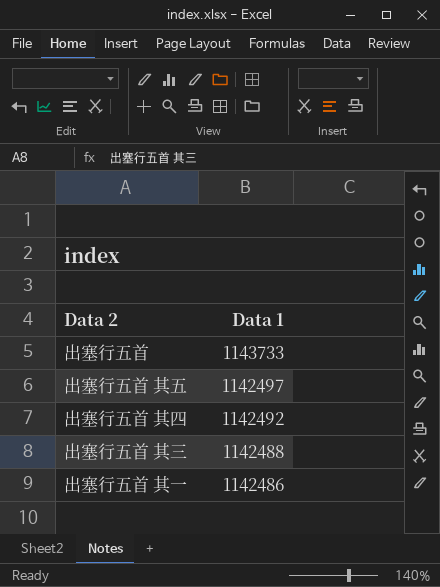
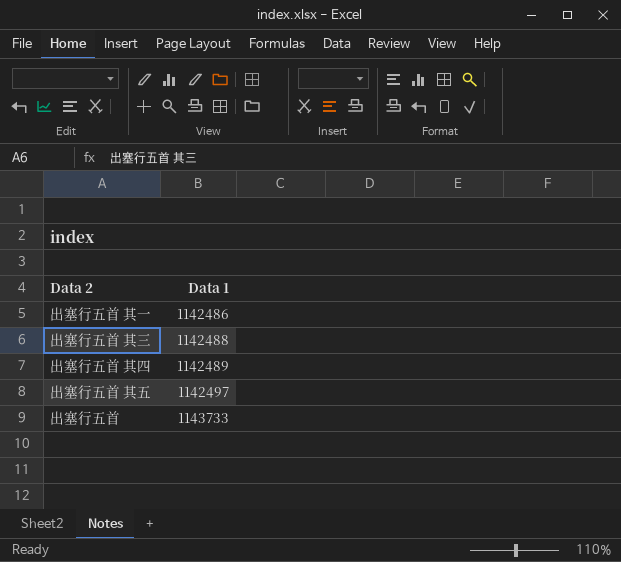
row order: Data 1 descending -> Data 1 ascending
出塞行五首 其四 | Data 1: 1142492 -> 1142489

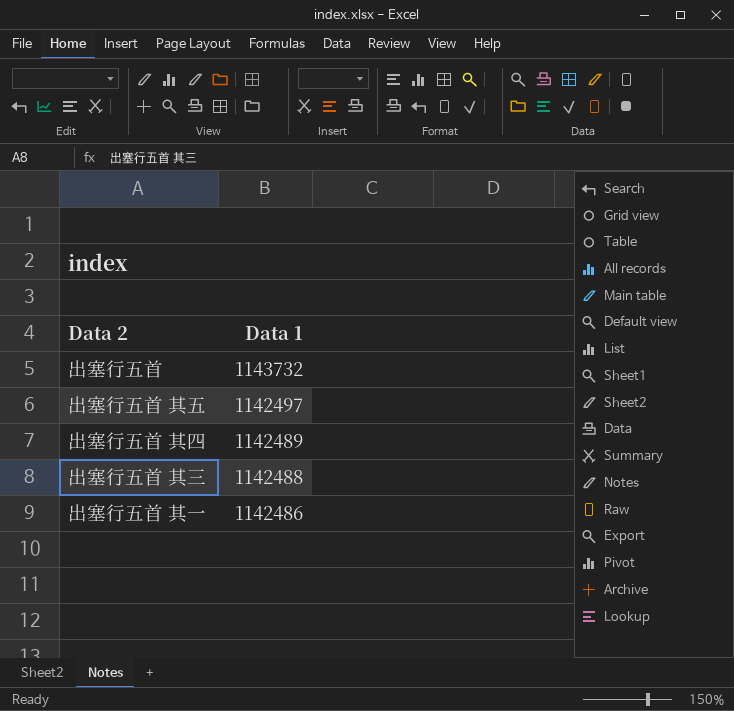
row order: Data 1 ascending -> Data 1 descending
出塞行五首 | Data 1: 1143733 -> 1143732

